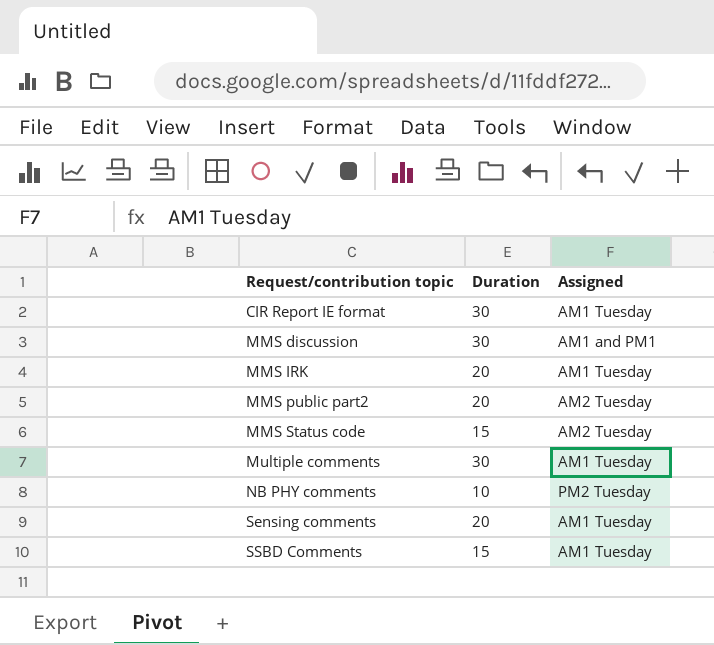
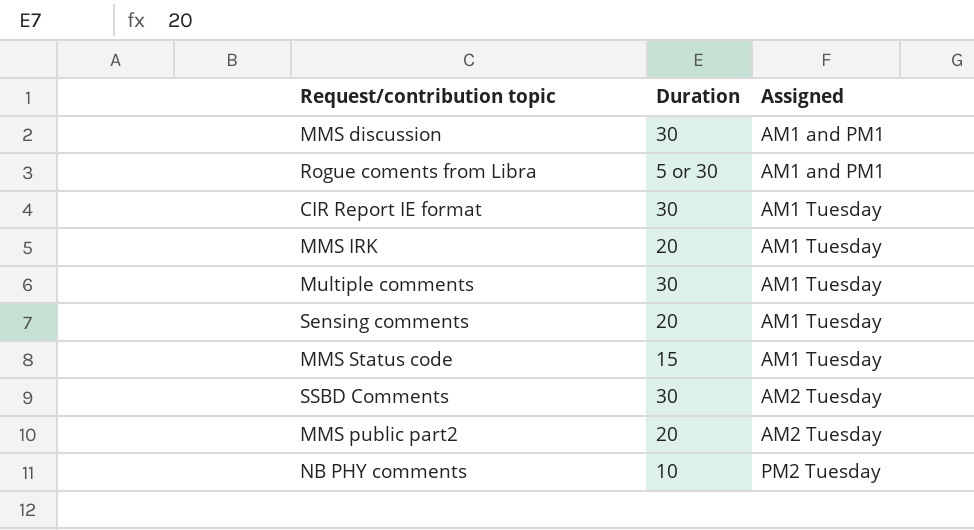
row order: Request/contribution topic ascending -> Assigned ascending
row Rogue coments from Libra: none -> 5 or 30 | AM1 and PM1
MMS Status code | Assigned: AM2 Tuesday -> AM1 Tuesday
SSBD Comments | Duration: 15 -> 30
SSBD Comments | Assigned: AM1 Tuesday -> AM2 Tuesday

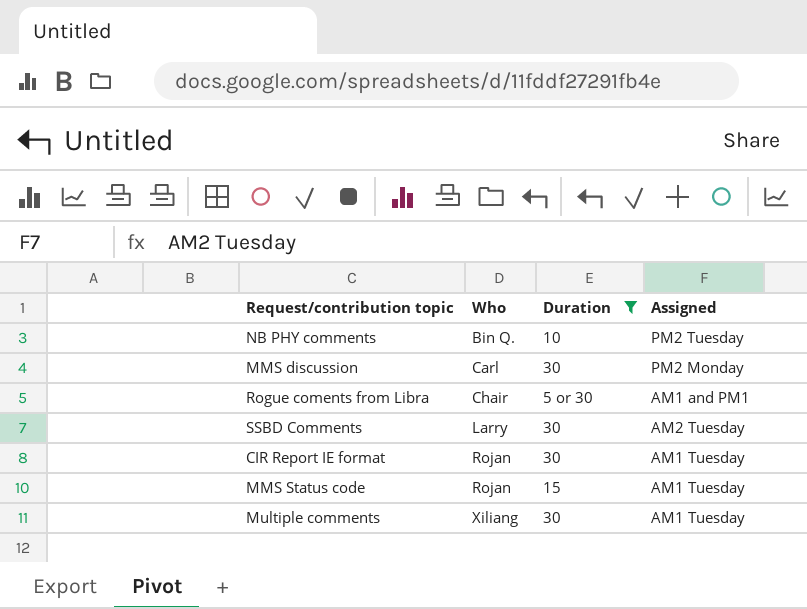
filter: none -> Duration != 20
row order: Assigned ascending -> Who ascending
column Who | position: none -> 2
MMS discussion | Assigned: AM1 and PM1 -> PM2 Monday

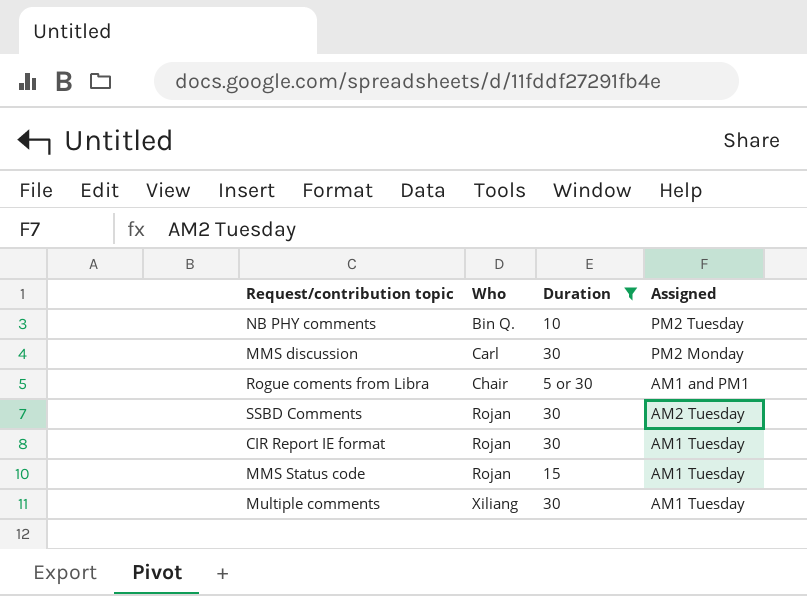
SSBD Comments | Who: Larry -> Rojan

